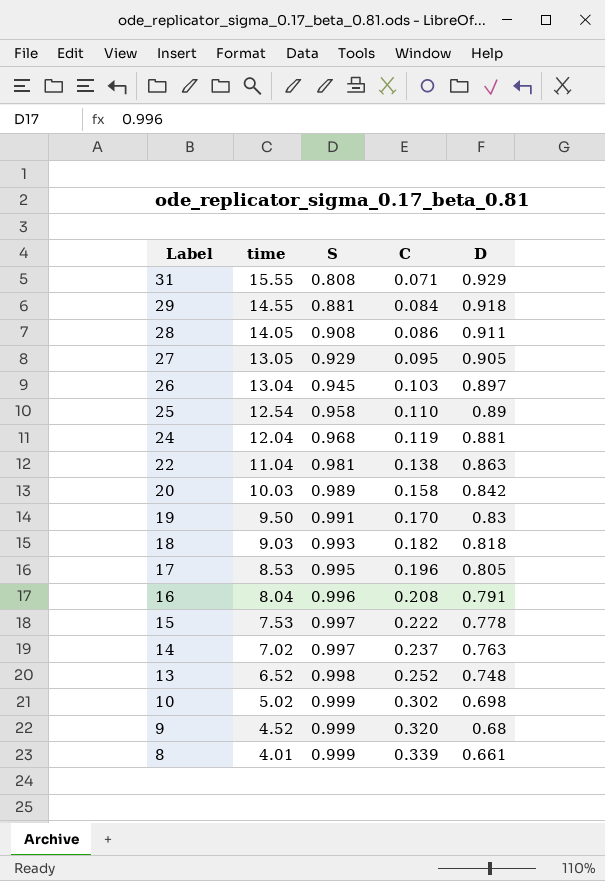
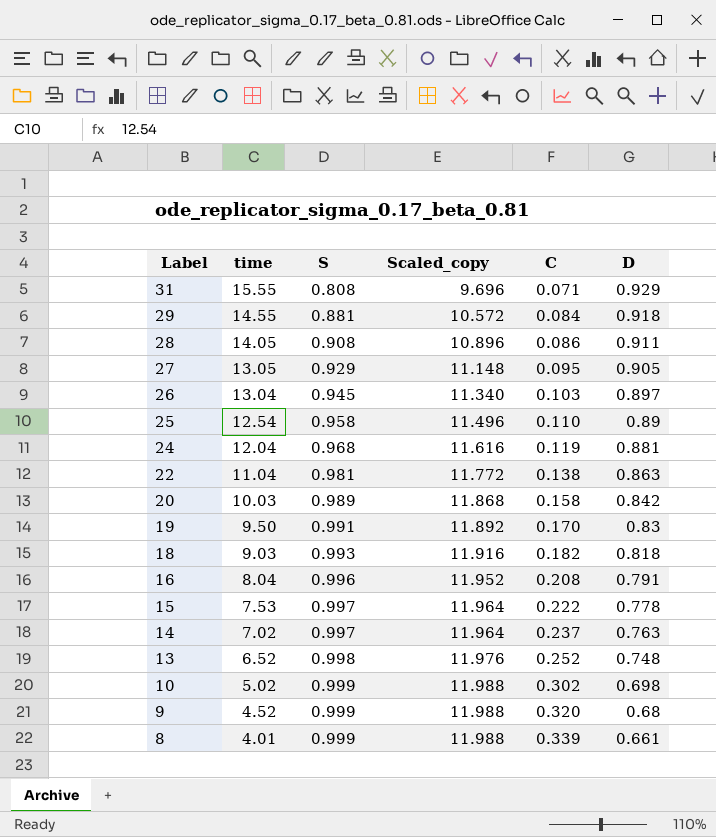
column Scaled_copy | formula: none -> [S] * 12
row 17: 8.53 | 0.995 | 0.196 | 0.805 -> none

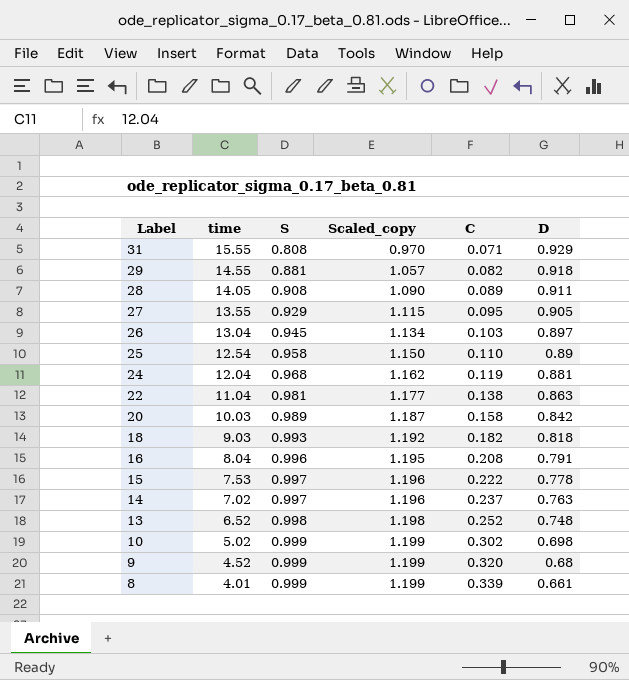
column Scaled_copy | formula: [S] * 12 -> [S] * 1.2
row 19: 9.50 | 0.991 | 11.892 | 0.170 | 0.83 -> none
29 | C: 0.084 -> 0.082
28 | C: 0.086 -> 0.089
27 | time: 13.05 -> 13.55

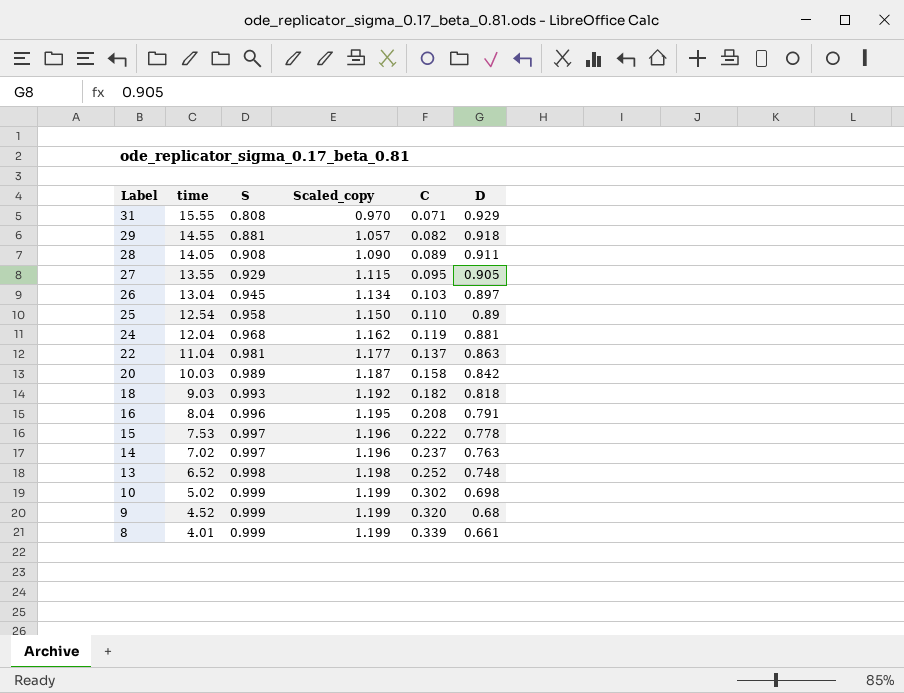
22 | C: 0.138 -> 0.137

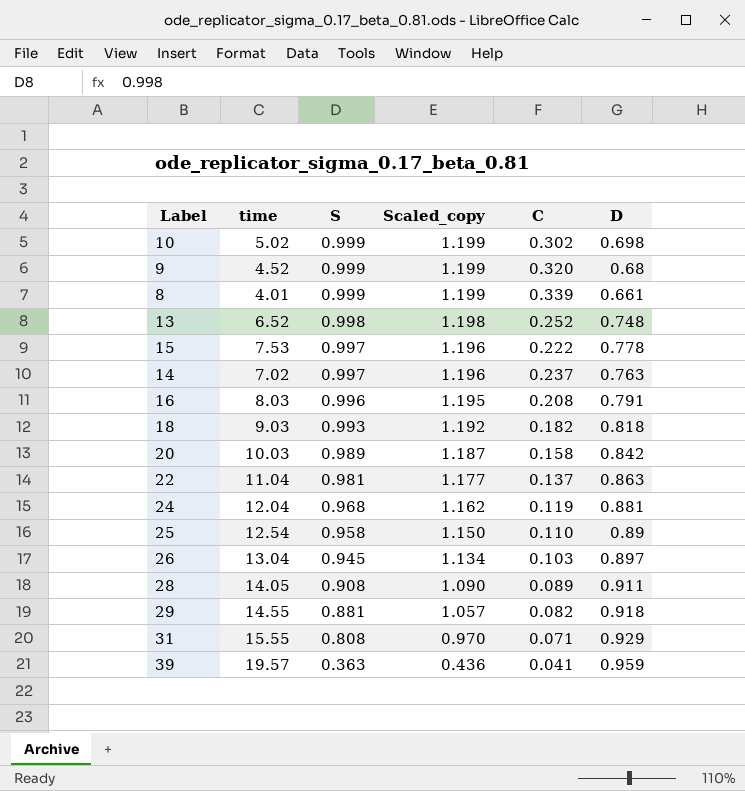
row order: Label descending -> S descending
row 27: 13.55 | 0.929 | 1.115 | 0.095 | 0.905 -> none
16 | time: 8.04 -> 8.03
row 39: none -> 19.57 | 0.363 | 0.436 | 0.041 | 0.959

